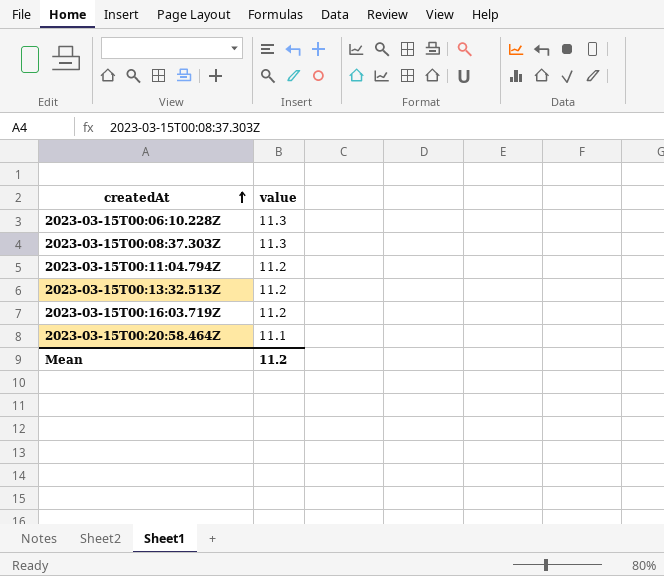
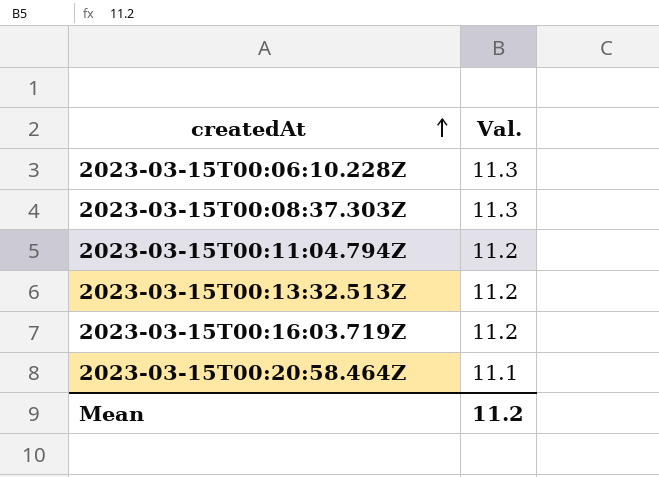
column name: value -> Val.

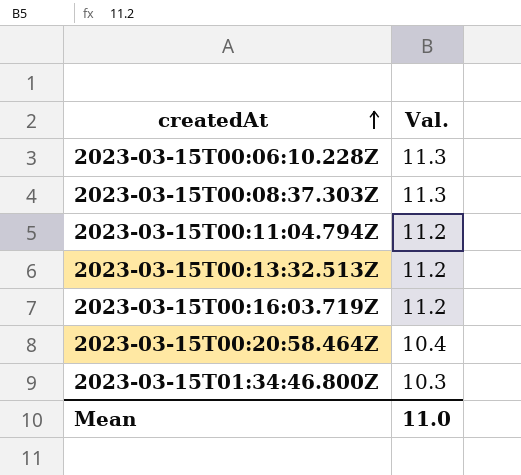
2023-03-15T00:20:58.464Z | Val.: 11.1 -> 10.4
row 2023-03-15T01:34:46.800Z: none -> 10.3
Mean | Val.: 11.2 -> 11.0

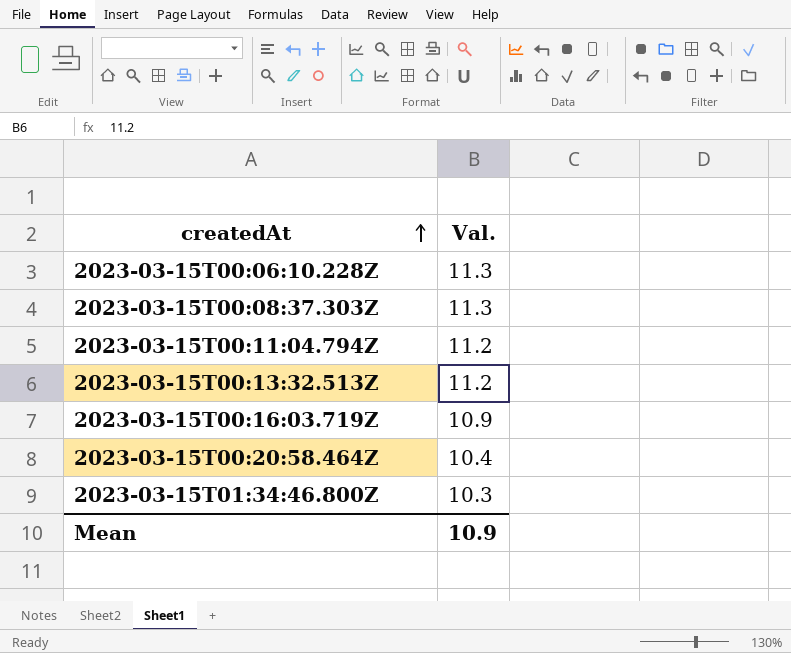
2023-03-15T00:16:03.719Z | Val.: 11.2 -> 10.9
Mean | Val.: 11.0 -> 10.9

